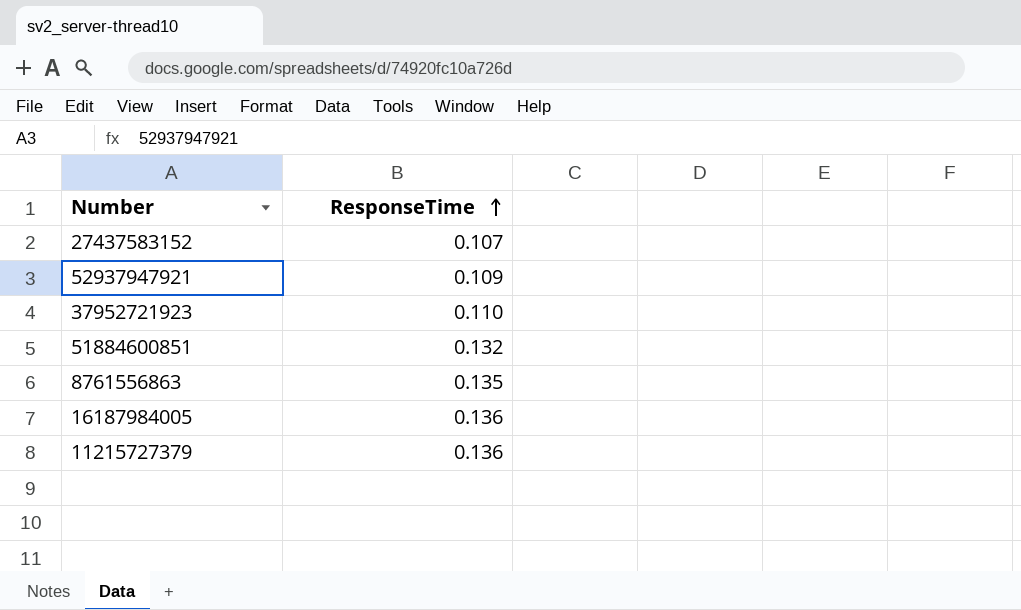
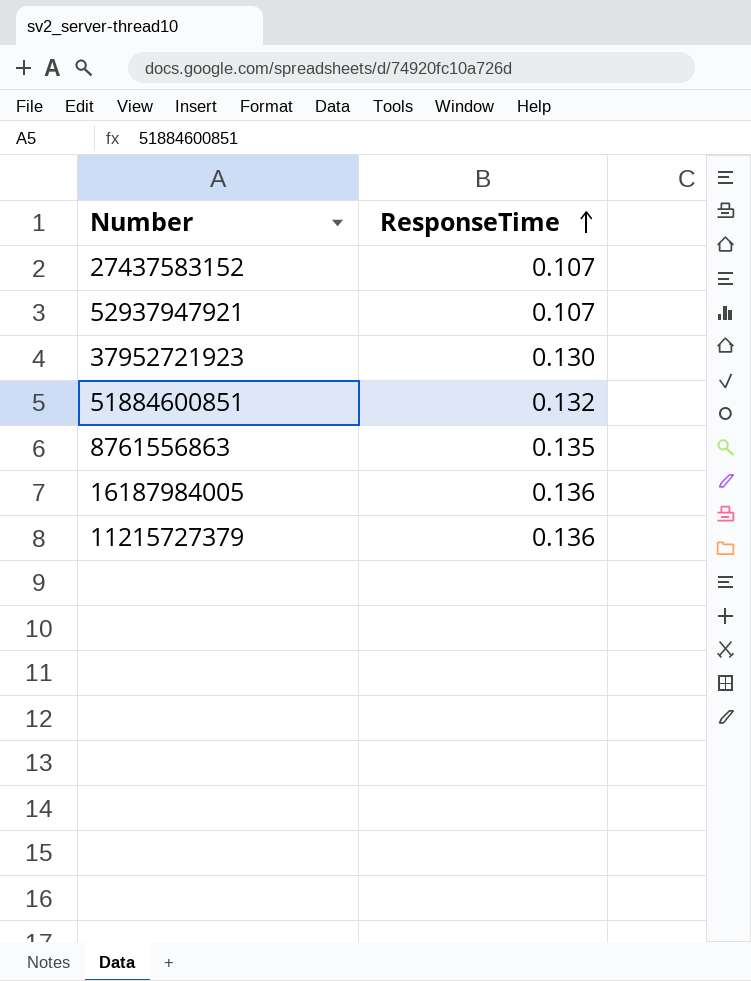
52937947921 | ResponseTime: 0.109 -> 0.107
37952721923 | ResponseTime: 0.110 -> 0.130

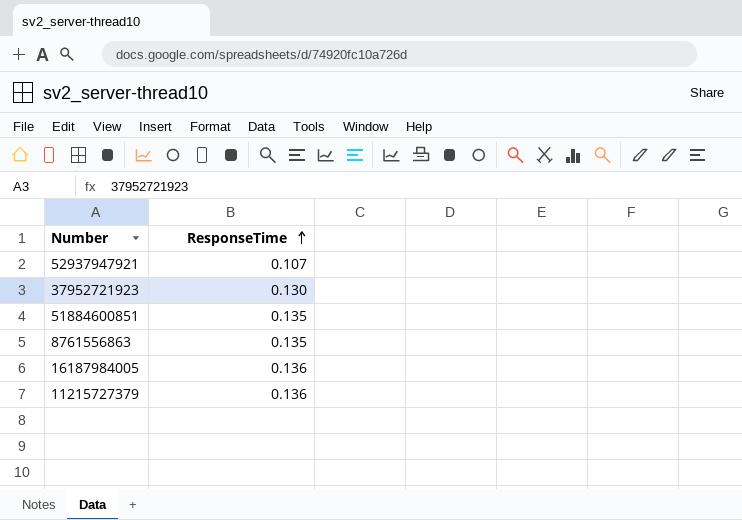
row 27437583152: 0.107 -> none
51884600851 | ResponseTime: 0.132 -> 0.135

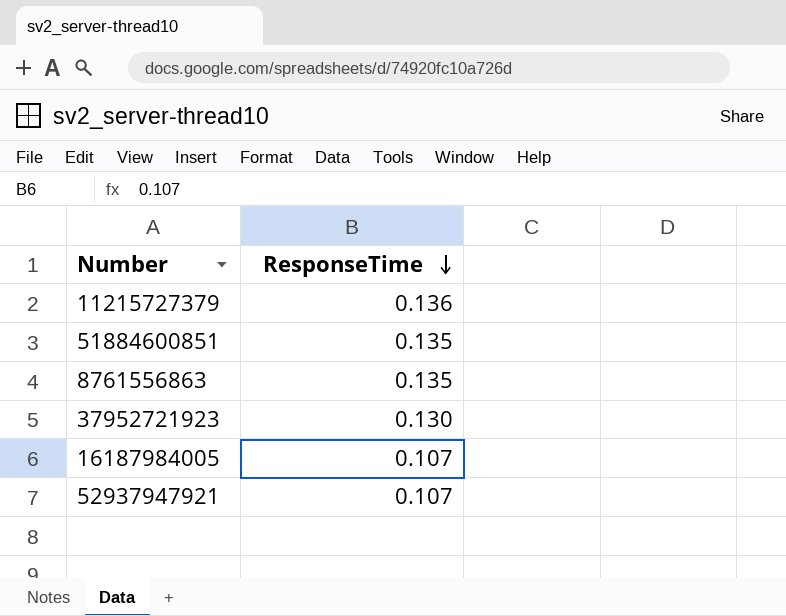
row order: ResponseTime ascending -> ResponseTime descending
16187984005 | ResponseTime: 0.136 -> 0.107

